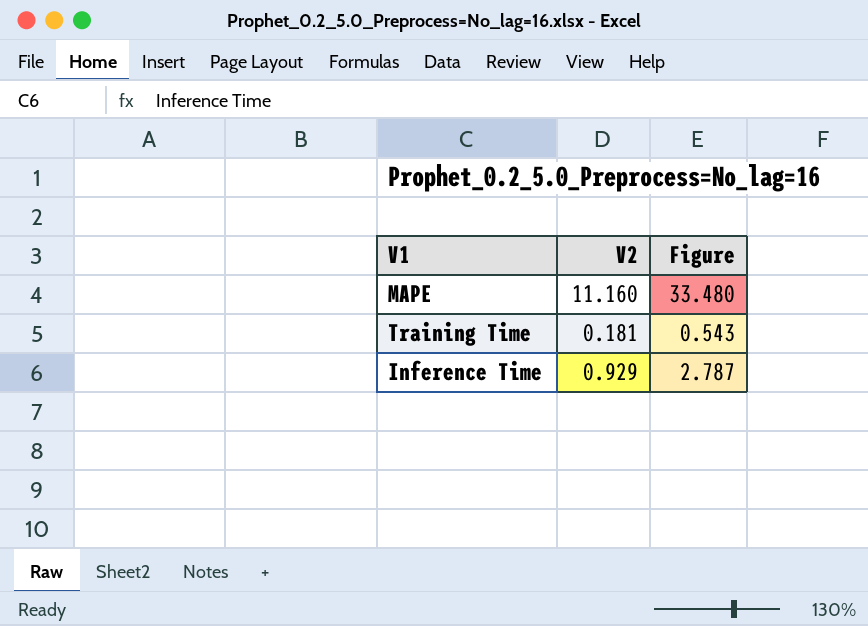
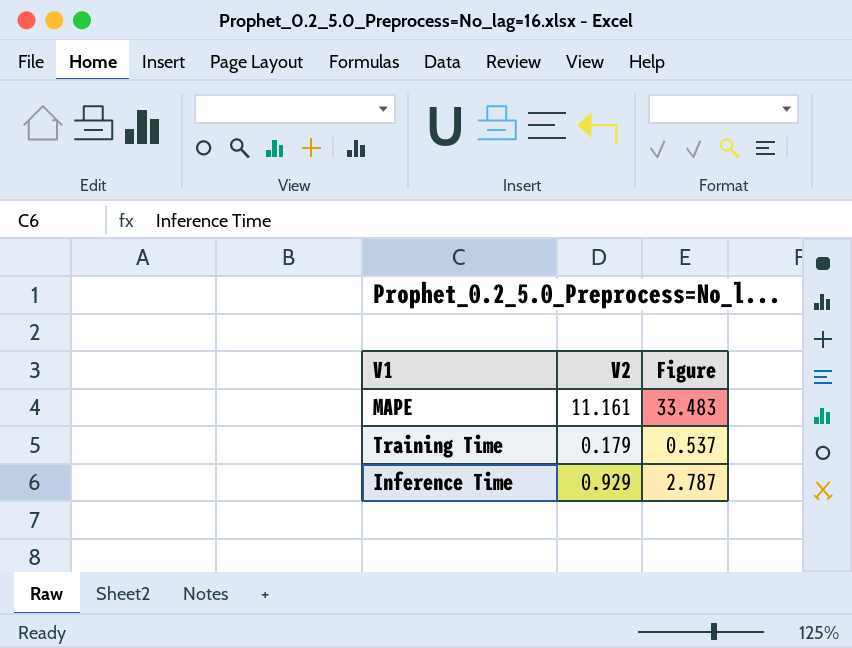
MAPE | V2: 11.160 -> 11.161
MAPE | Figure: 33.480 -> 33.483
Training Time | V2: 0.181 -> 0.179
Training Time | Figure: 0.543 -> 0.537

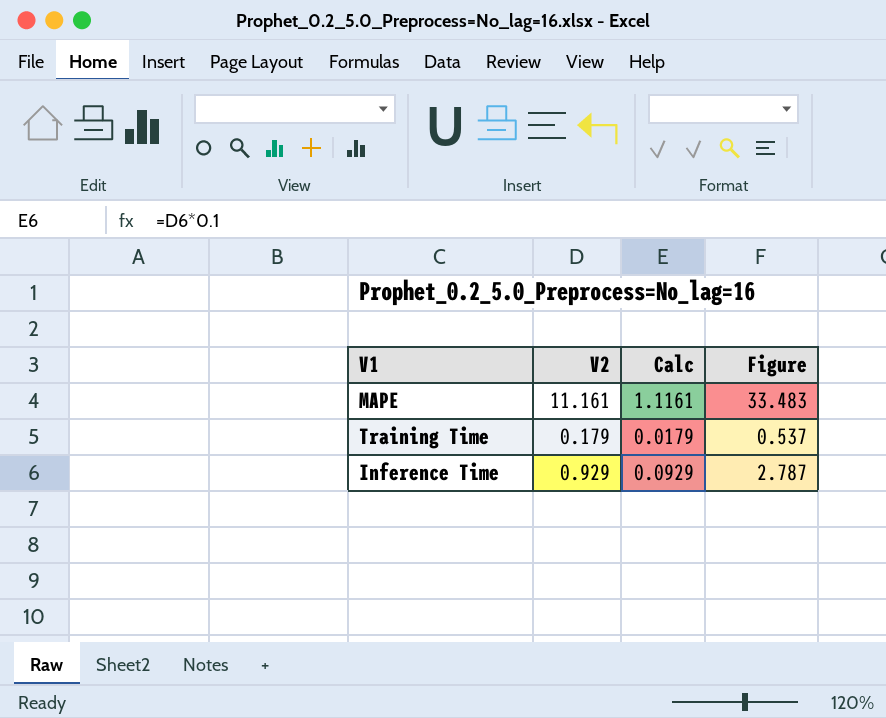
column Calc | formula: none -> [V2] * 0.1

